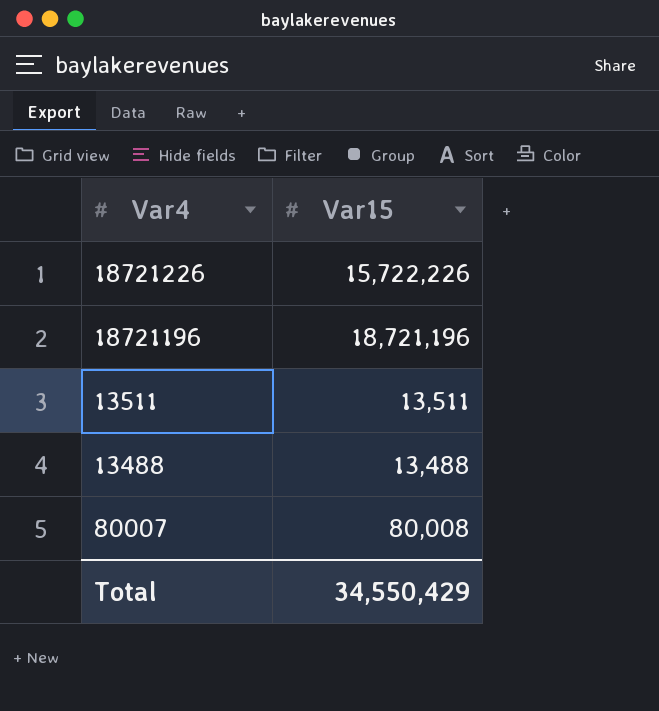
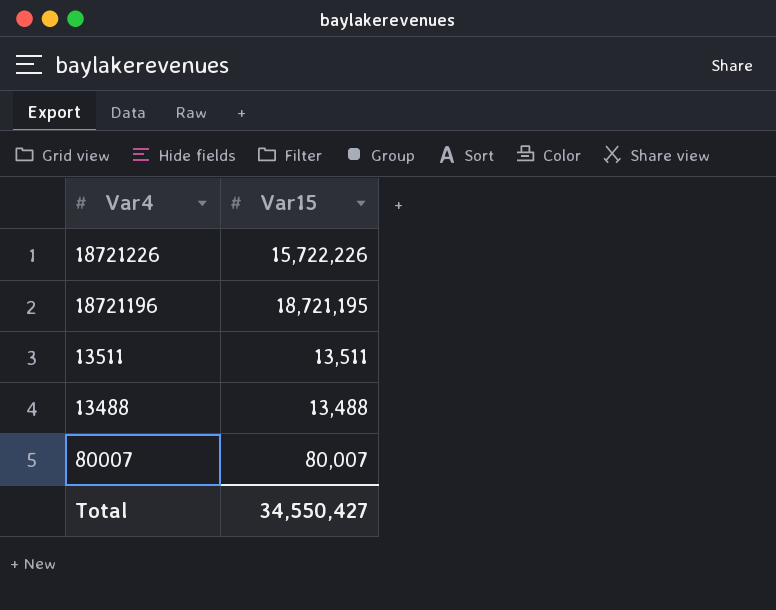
18721196 | Var15: 18,721,196 -> 18,721,195
80007 | Var15: 80,008 -> 80,007
Total | Var15: 34,550,429 -> 34,550,427

